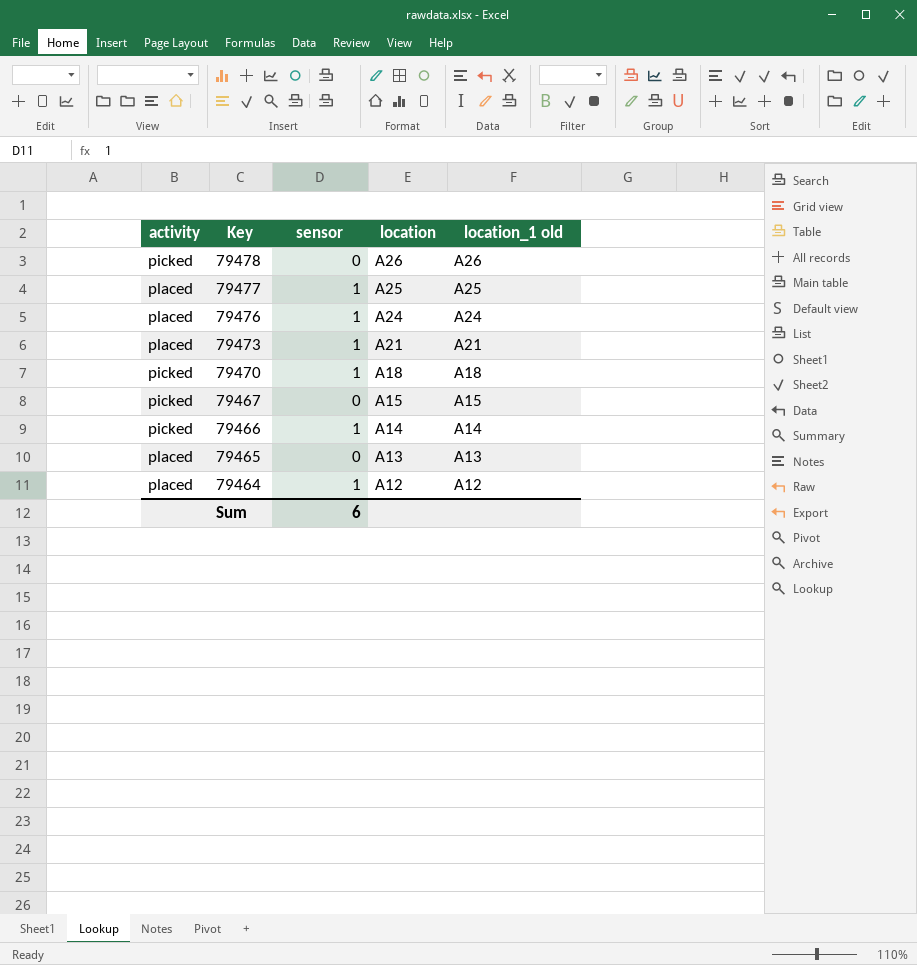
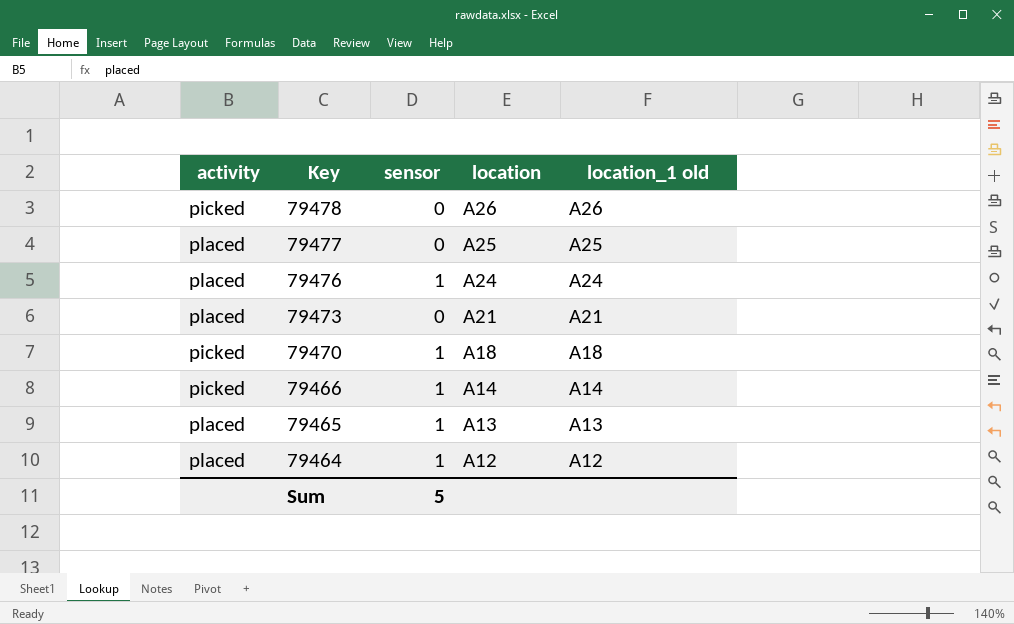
row 79467: picked | 0 | A15 | A15 -> none
79477 | sensor: 1 -> 0
79473 | sensor: 1 -> 0
79465 | sensor: 0 -> 1
Sum | sensor: 6 -> 5

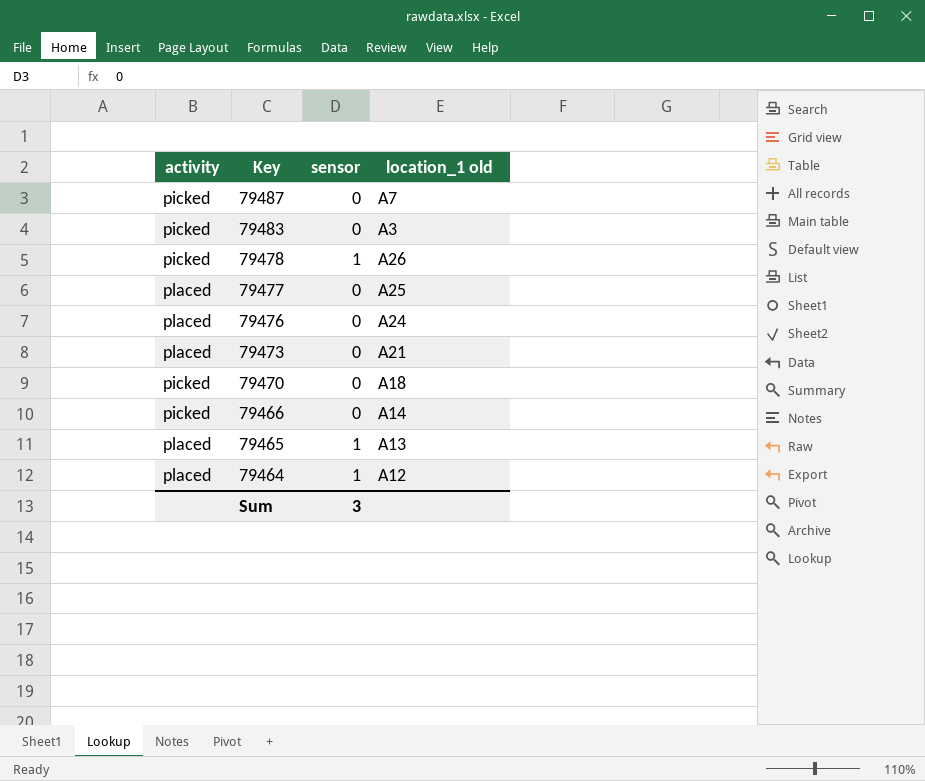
column location | position: 4 -> none
row 79487: none -> picked | 0 | A7
row 79483: none -> picked | 0 | A3
79478 | sensor: 0 -> 1
79476 | sensor: 1 -> 0
79470 | sensor: 1 -> 0
79466 | sensor: 1 -> 0
Sum | sensor: 5 -> 3

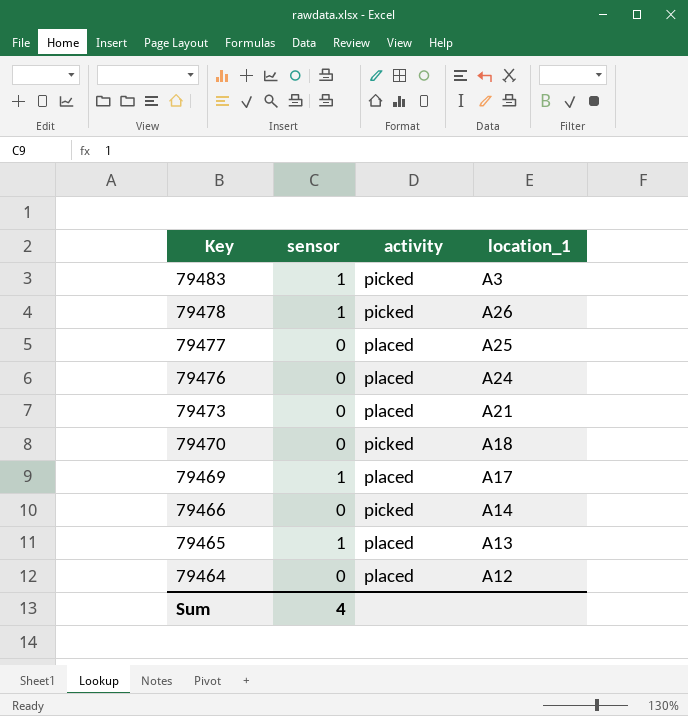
column activity | position: 1 -> 3
column name: location_1 old -> location_1
row 79487: picked | 0 | A7 -> none
79483 | sensor: 0 -> 1
row 79469: none -> 1 | placed | A17
79464 | sensor: 1 -> 0
Sum | sensor: 3 -> 4

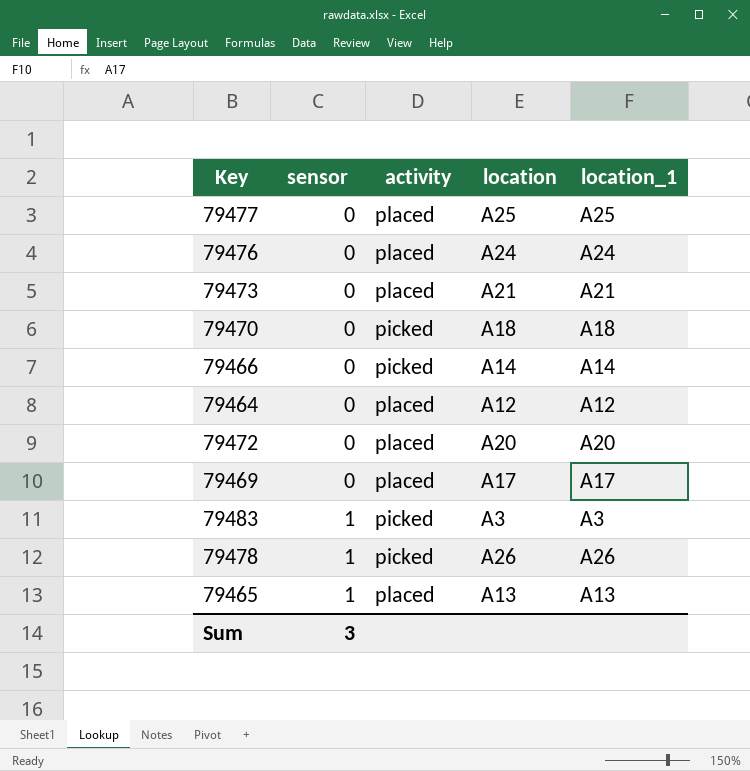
row order: Key descending -> sensor ascending
column location | position: none -> 4
row 79472: none -> 0 | placed | A20 | A20
79469 | sensor: 1 -> 0
Sum | sensor: 4 -> 3

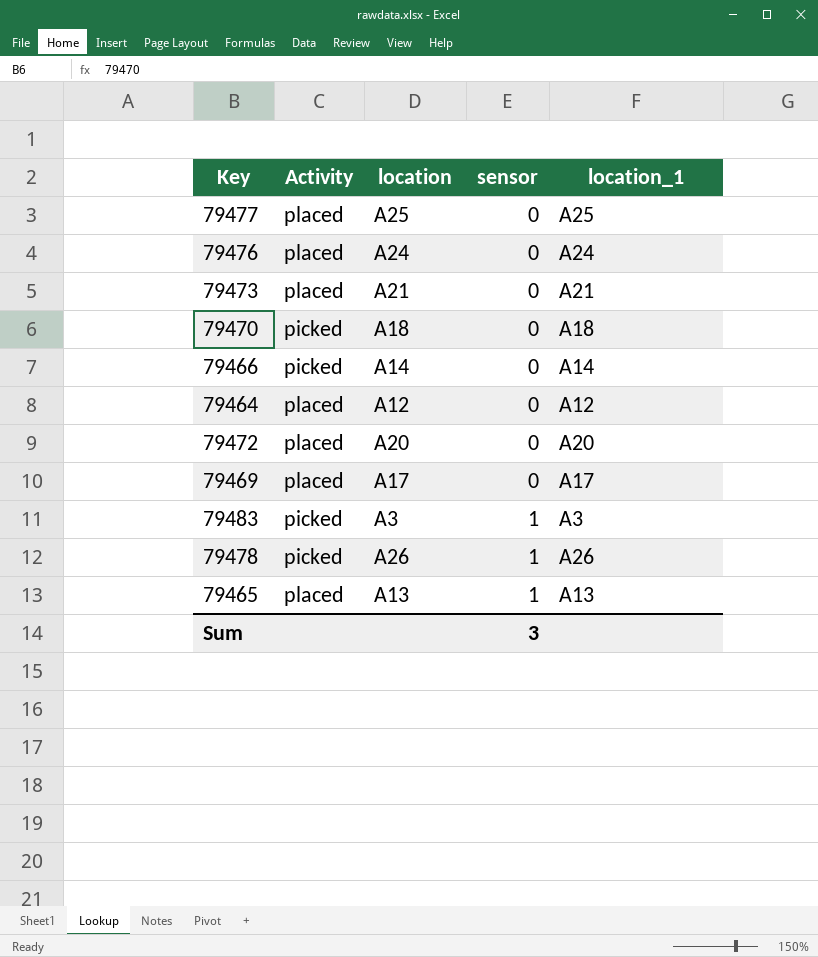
column name: activity -> Activity
column sensor | position: 2 -> 4

